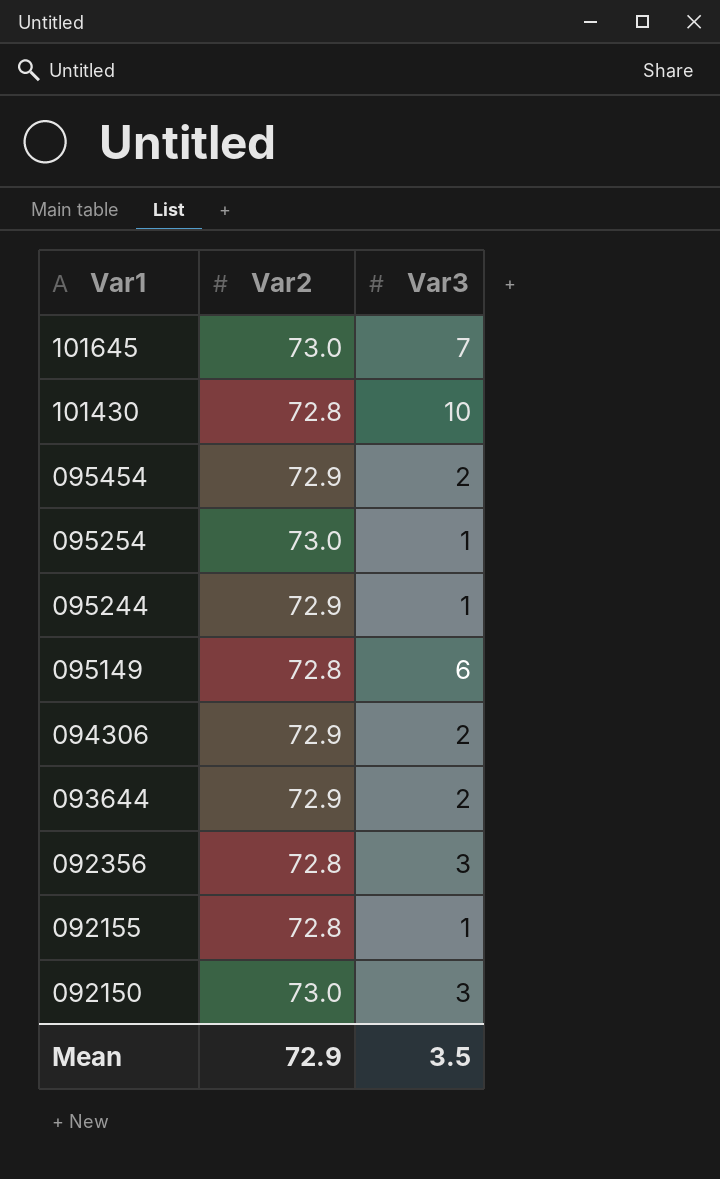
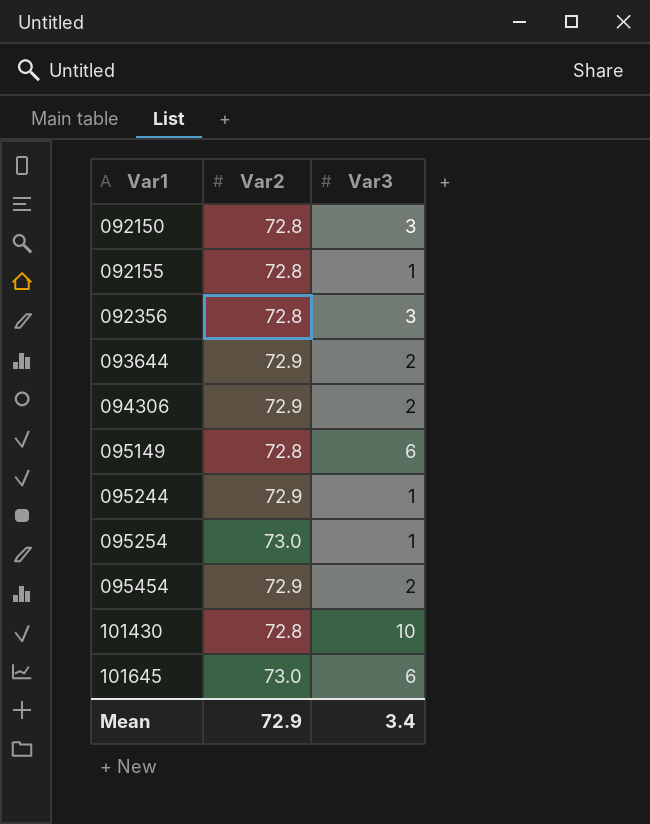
row order: Var1 descending -> Var1 ascending
092150 | Var2: 73.0 -> 72.8
101645 | Var3: 7 -> 6
Mean | Var3: 3.5 -> 3.4

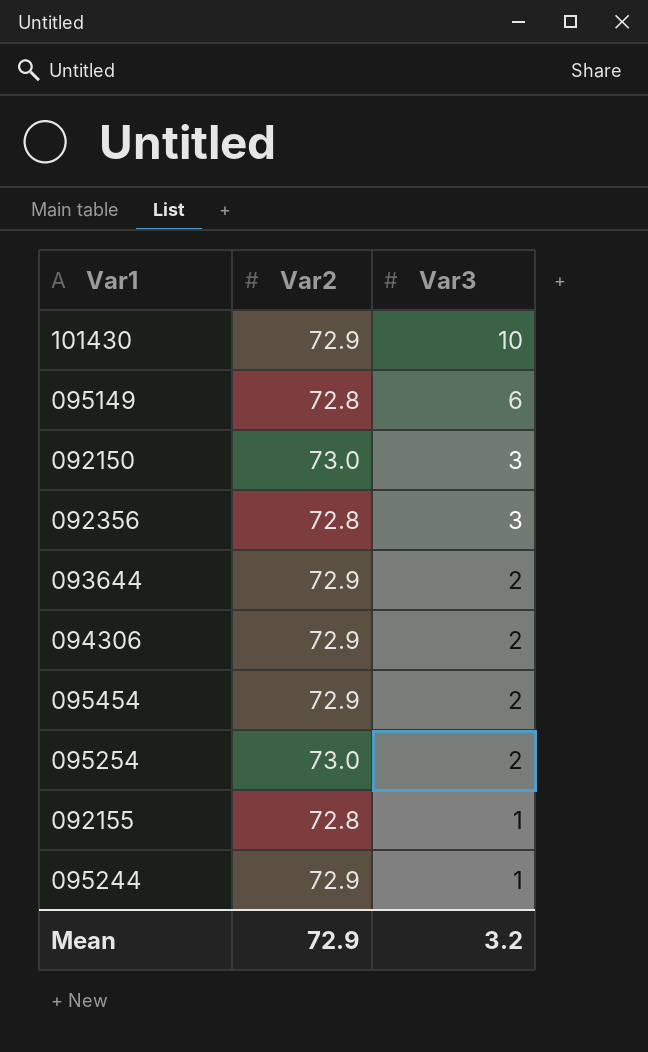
row order: Var1 ascending -> Var3 descending
row 101645: 73.0 | 6 -> none
101430 | Var2: 72.8 -> 72.9
092150 | Var2: 72.8 -> 73.0
095254 | Var3: 1 -> 2
Mean | Var3: 3.4 -> 3.2

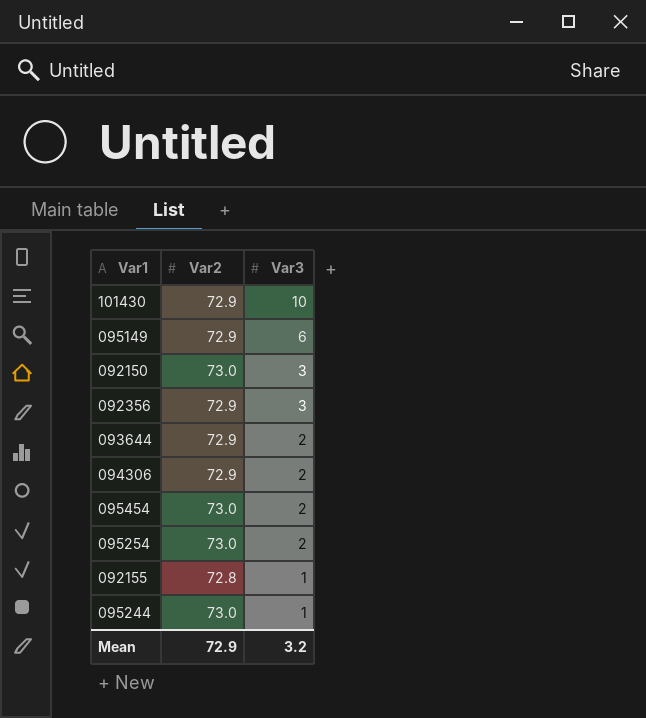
095149 | Var2: 72.8 -> 72.9
092356 | Var2: 72.8 -> 72.9
095454 | Var2: 72.9 -> 73.0
095244 | Var2: 72.9 -> 73.0

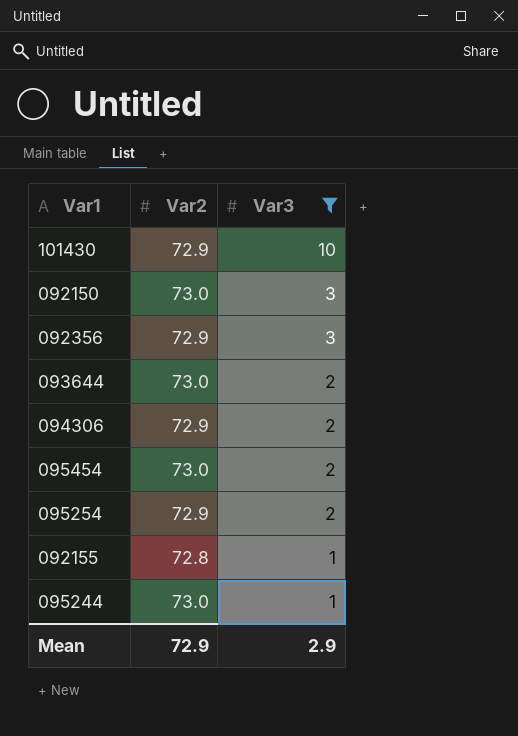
filter: none -> Var3 != 6
093644 | Var2: 72.9 -> 73.0
095254 | Var2: 73.0 -> 72.9
Mean | Var3: 3.2 -> 2.9

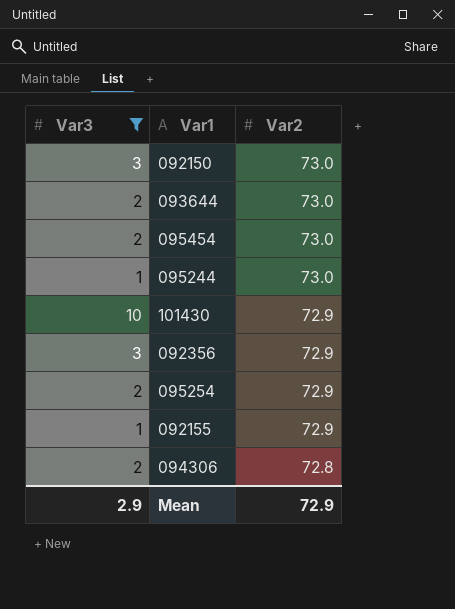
row order: Var3 descending -> Var2 descending
column Var3 | position: 3 -> 1
092155 | Var2: 72.8 -> 72.9
094306 | Var2: 72.9 -> 72.8

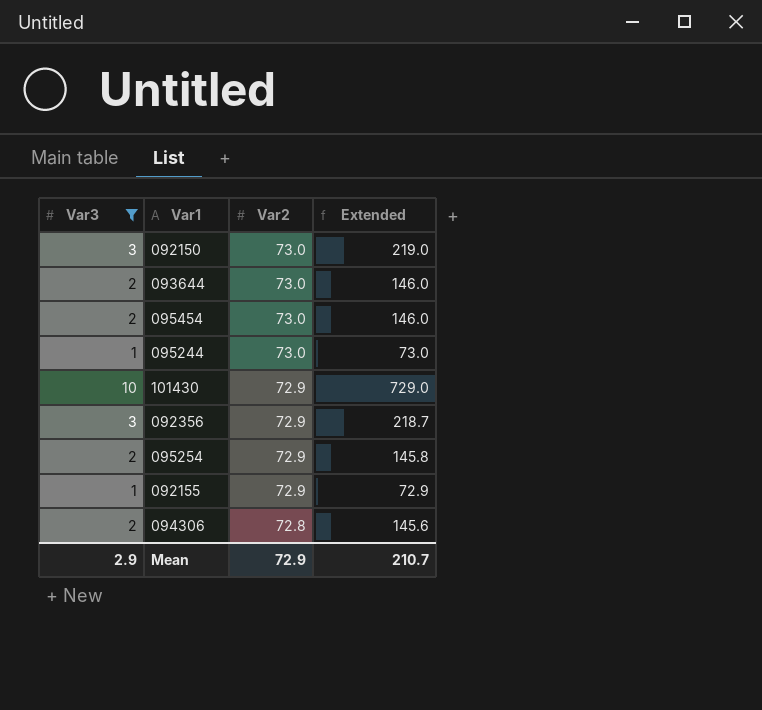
column Extended | formula: none -> [Var3] * [Var2]

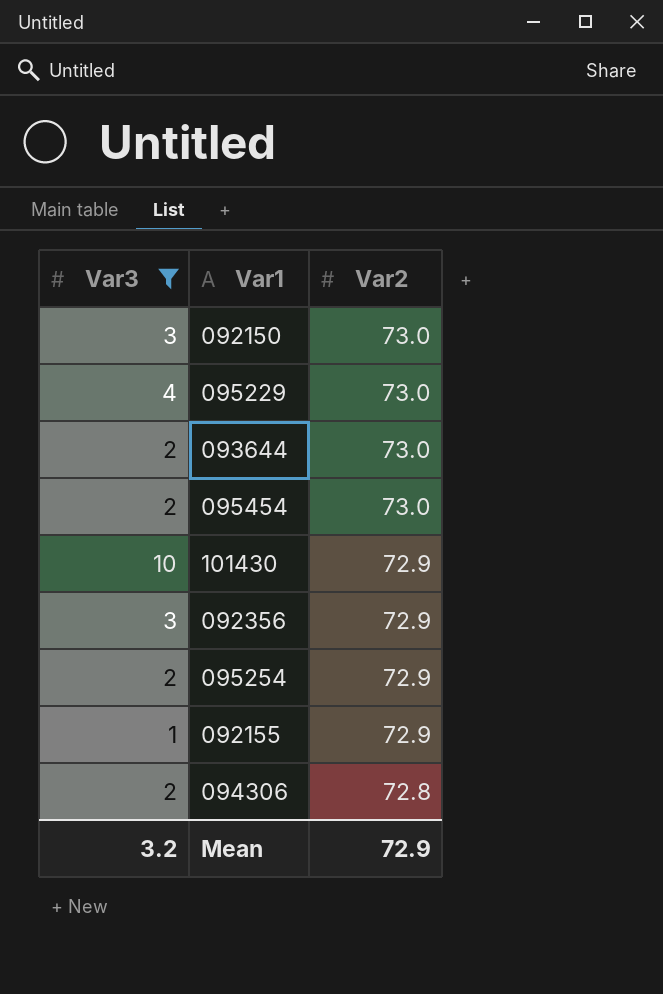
column Extended | formula: [Var3] * [Var2] -> none
row 095244: 1 | 73.0 | 73.0 -> none
row 095229: none -> 4 | 73.0
Mean | Var3: 2.9 -> 3.2

